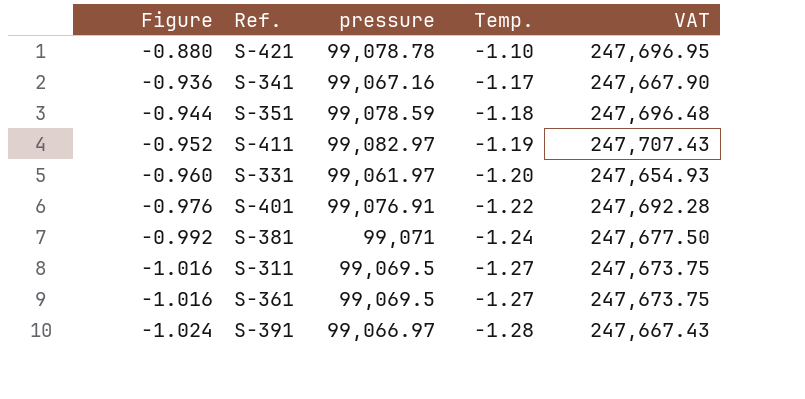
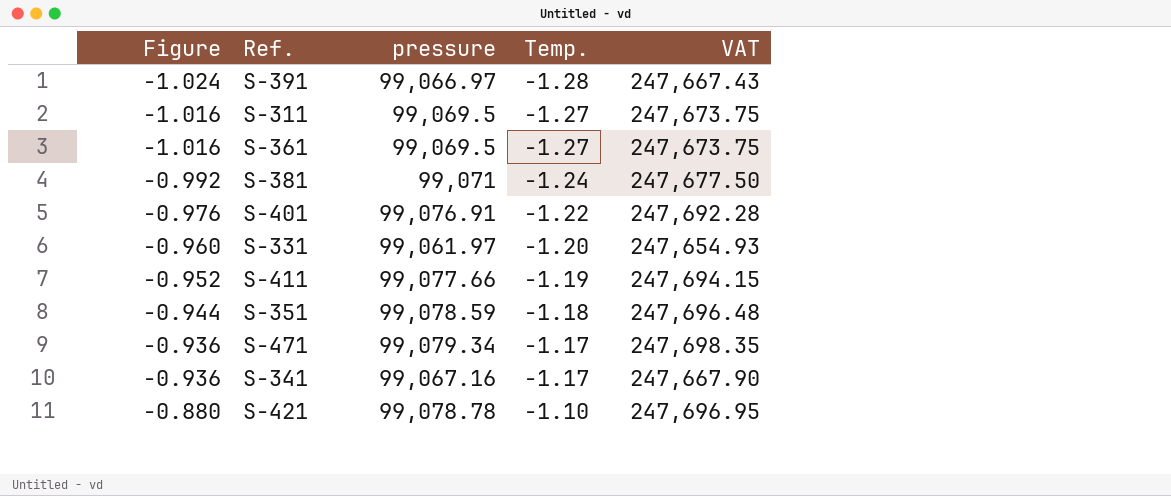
row order: Figure descending -> Figure ascending
S-411 | pressure: 99,082.97 -> 99,077.66
S-411 | VAT: 247,707.43 -> 247,694.15
row S-471: none -> -0.936 | 99,079.34 | -1.17 | 247,698.35

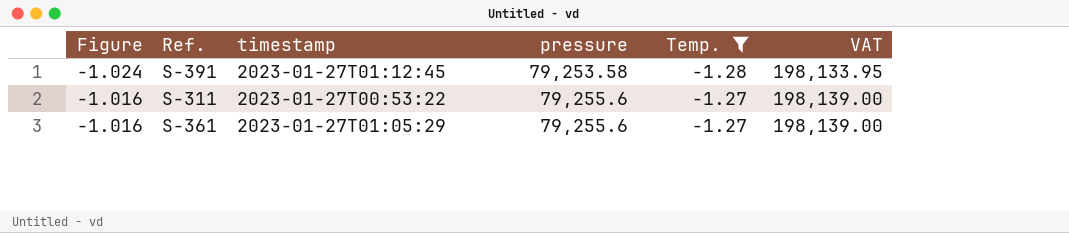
filter: none -> Temp. <= -1.27
column timestamp | position: none -> 3
S-391 | pressure: 99,066.97 -> 79,253.58
S-391 | VAT: 247,667.43 -> 198,133.95
S-311 | pressure: 99,069.5 -> 79,255.6
S-311 | VAT: 247,673.75 -> 198,139.00
S-361 | pressure: 99,069.5 -> 79,255.6
S-361 | VAT: 247,673.75 -> 198,139.00

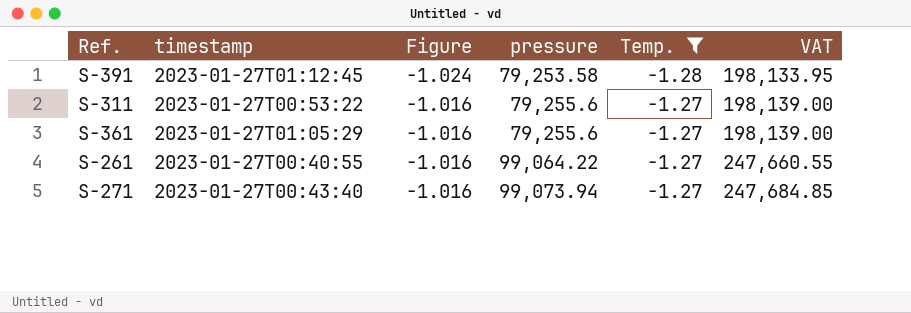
column Figure | position: 1 -> 3
row S-261: none -> 2023-01-27T00:40:55 | -1.016 | 99,064.22 | -1.27 | 247,660.55
row S-271: none -> 2023-01-27T00:43:40 | -1.016 | 99,073.94 | -1.27 | 247,684.85

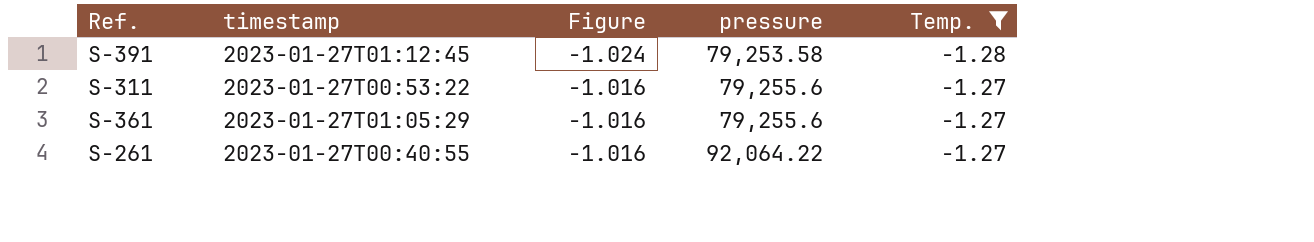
column VAT | formula: [pressure] * 2.5 -> none
row S-271: 2023-01-27T00:43:40 | -1.016 | 99,073.94 | -1.27 | 247,684.85 -> none
S-261 | pressure: 99,064.22 -> 92,064.22

